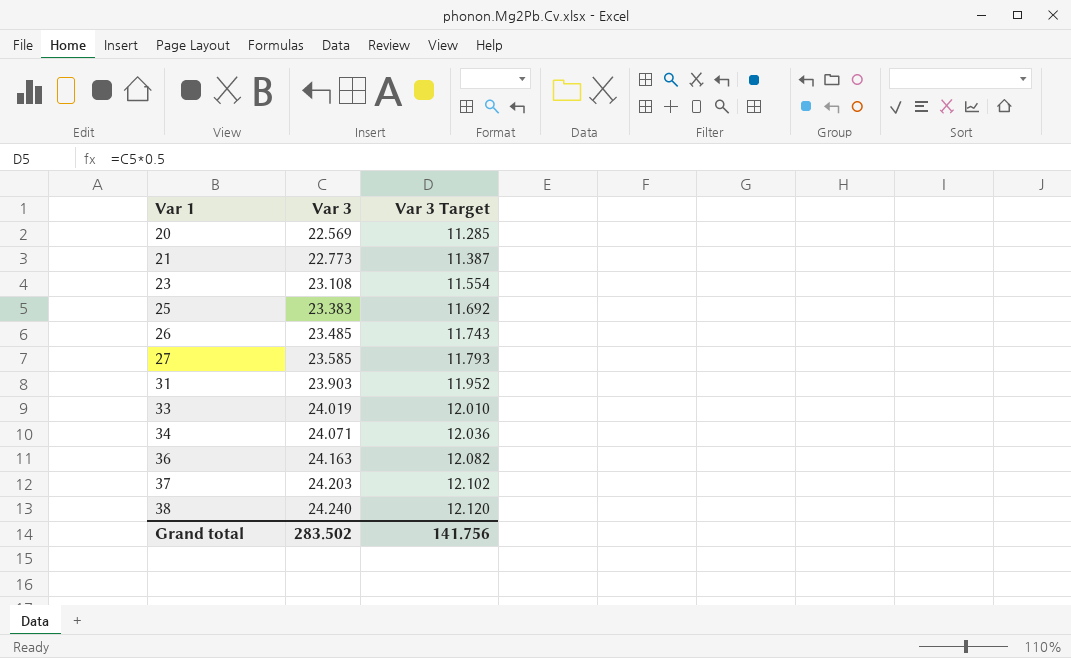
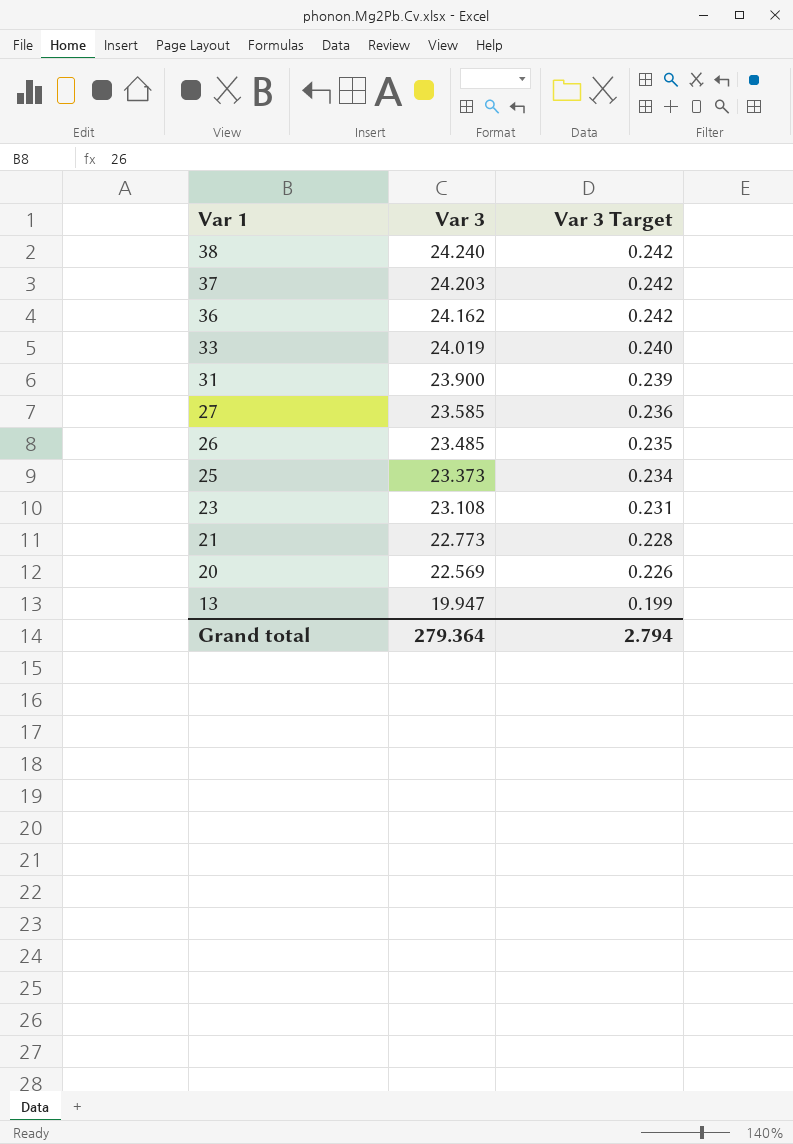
row order: Var 1 ascending -> Var 1 descending
column Var 3 Target | formula: [Var 3] * 0.5 -> [Var 3] * 0.01
row 34: 24.071 | 12.036 -> none
36 | Var 3: 24.163 -> 24.162
31 | Var 3: 23.903 -> 23.900
25 | Var 3: 23.383 -> 23.373
row 13: none -> 19.947 | 0.199
Grand total | Var 3: 283.502 -> 279.364
Grand total | Var 3 Target: 141.756 -> 2.794

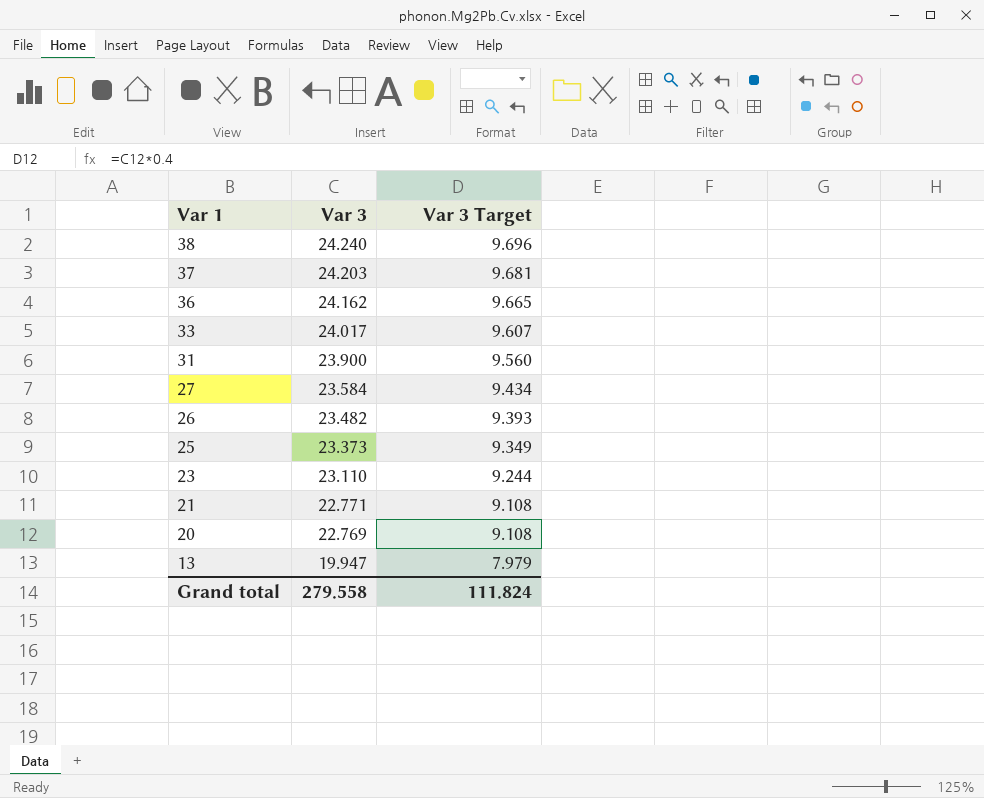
column Var 3 Target | formula: [Var 3] * 0.01 -> [Var 3] * 0.4
33 | Var 3: 24.019 -> 24.017
27 | Var 3: 23.585 -> 23.584
26 | Var 3: 23.485 -> 23.482
23 | Var 3: 23.108 -> 23.110
21 | Var 3: 22.773 -> 22.771
20 | Var 3: 22.569 -> 22.769
Grand total | Var 3: 279.364 -> 279.558
Grand total | Var 3 Target: 2.794 -> 111.824

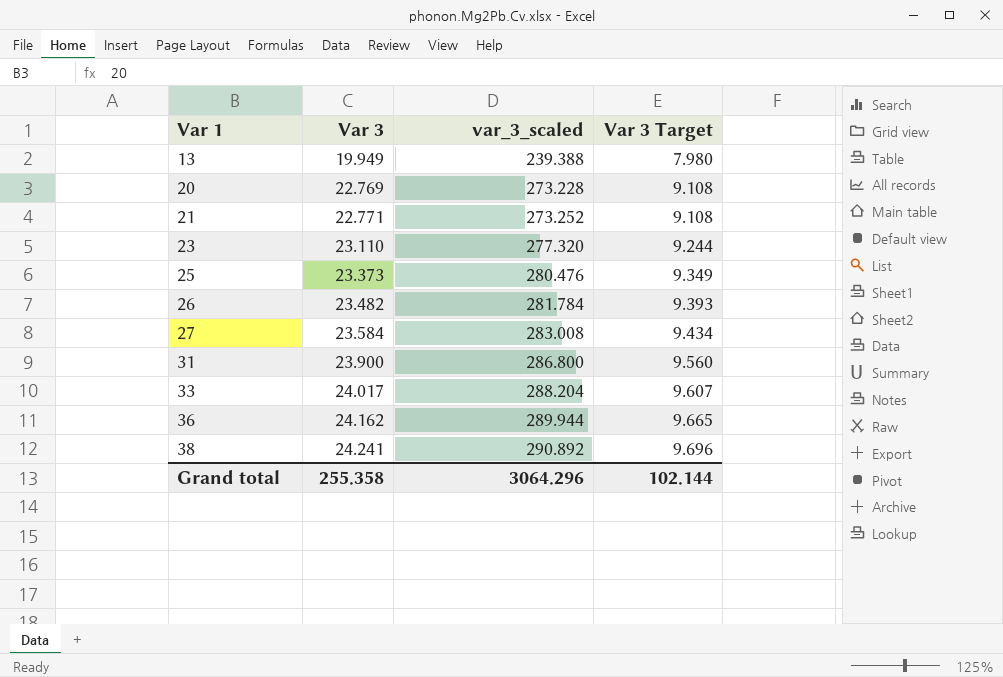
row order: Var 1 descending -> Var 1 ascending
column var_3_scaled | formula: none -> [Var 3] * 12
row 37: 24.203 | 9.681 -> none
13 | Var 3: 19.947 -> 19.949
13 | Var 3 Target: 7.979 -> 7.980
38 | Var 3: 24.240 -> 24.241
Grand total | Var 3: 279.558 -> 255.358
Grand total | Var 3 Target: 111.824 -> 102.144

